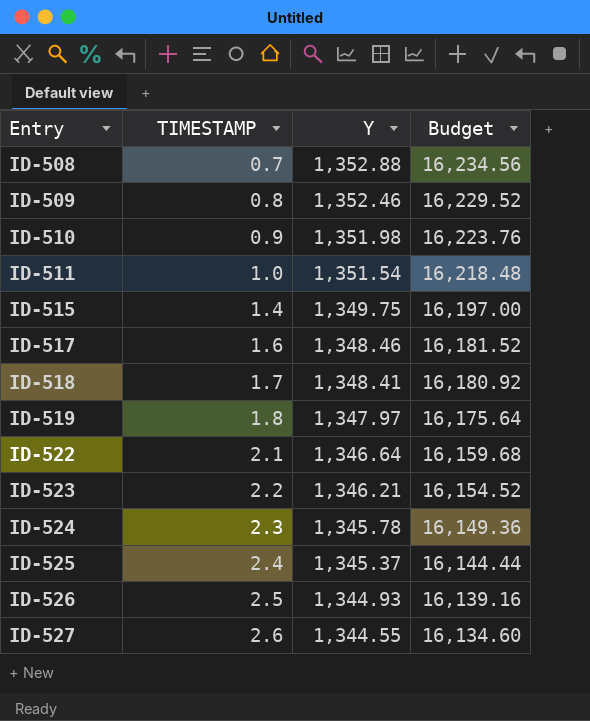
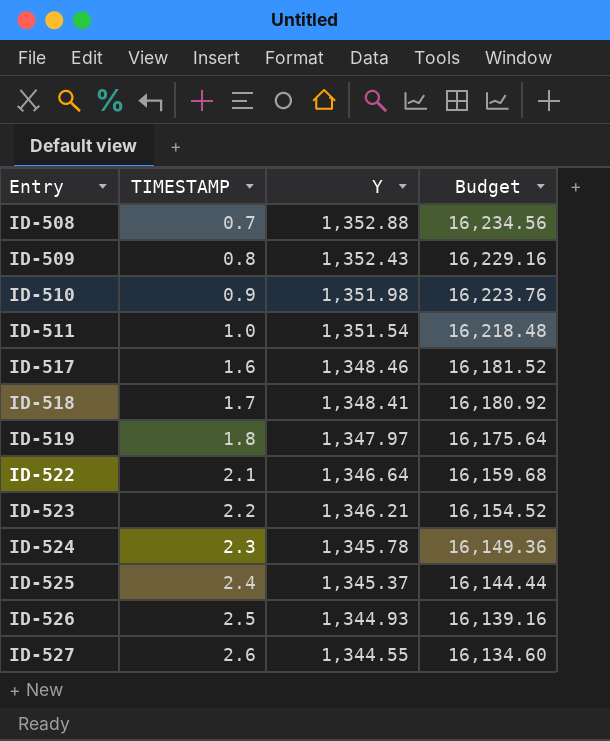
row ID-515: 1.4 | 1,349.75 | 16,197.00 -> none
ID-509 | Y: 1,352.46 -> 1,352.43
ID-509 | Budget: 16,229.52 -> 16,229.16

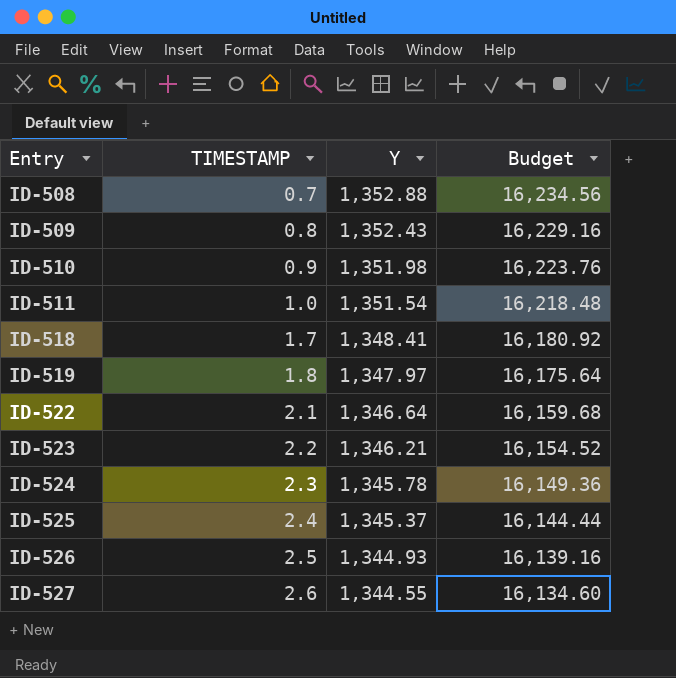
row ID-517: 1.6 | 1,348.46 | 16,181.52 -> none

